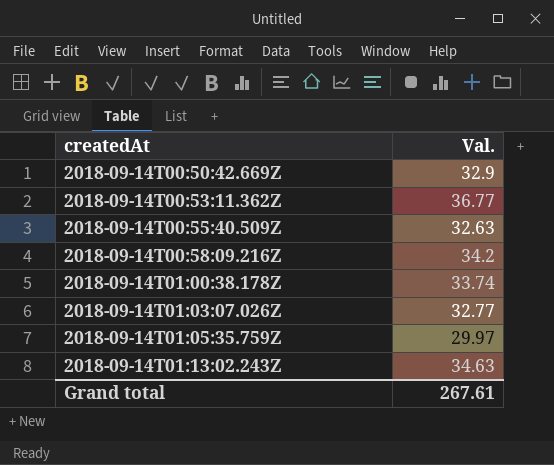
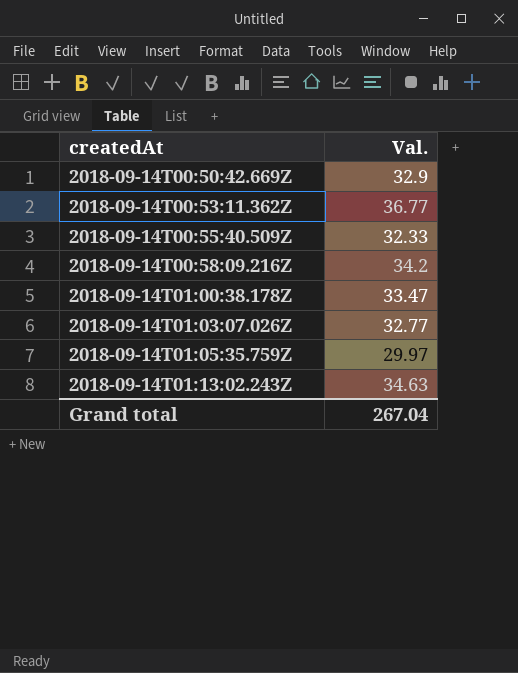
2018-09-14T00:55:40.509Z | Val.: 32.63 -> 32.33
2018-09-14T01:00:38.178Z | Val.: 33.74 -> 33.47
Grand total | Val.: 267.61 -> 267.04

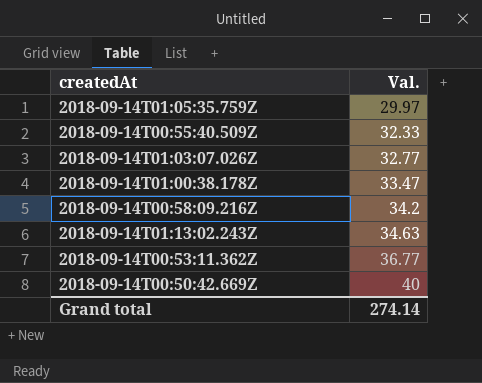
row order: createdAt ascending -> Val. ascending
2018-09-14T00:50:42.669Z | Val.: 32.9 -> 40
Grand total | Val.: 267.04 -> 274.14

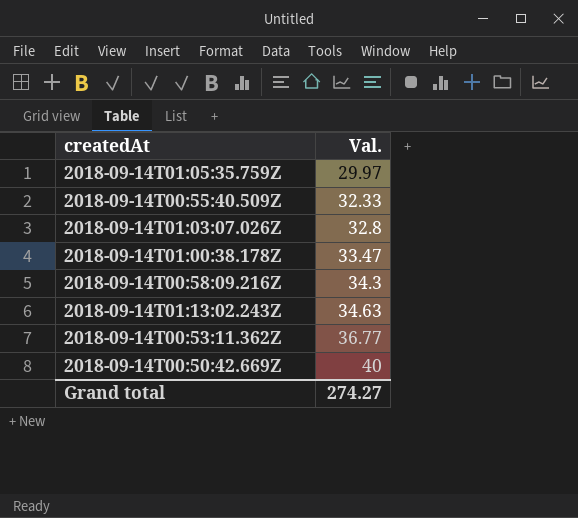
2018-09-14T01:03:07.026Z | Val.: 32.77 -> 32.8
2018-09-14T00:58:09.216Z | Val.: 34.2 -> 34.3
Grand total | Val.: 274.14 -> 274.27

